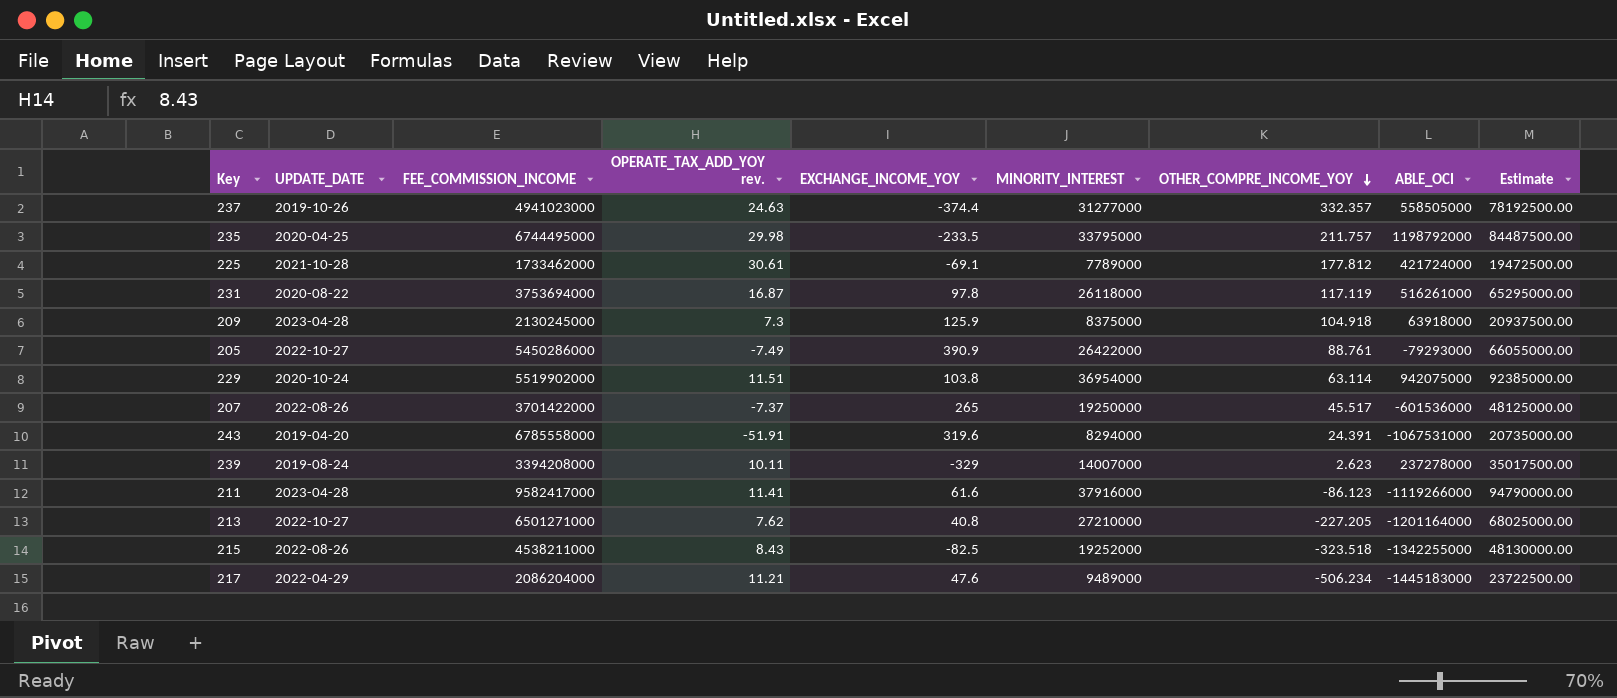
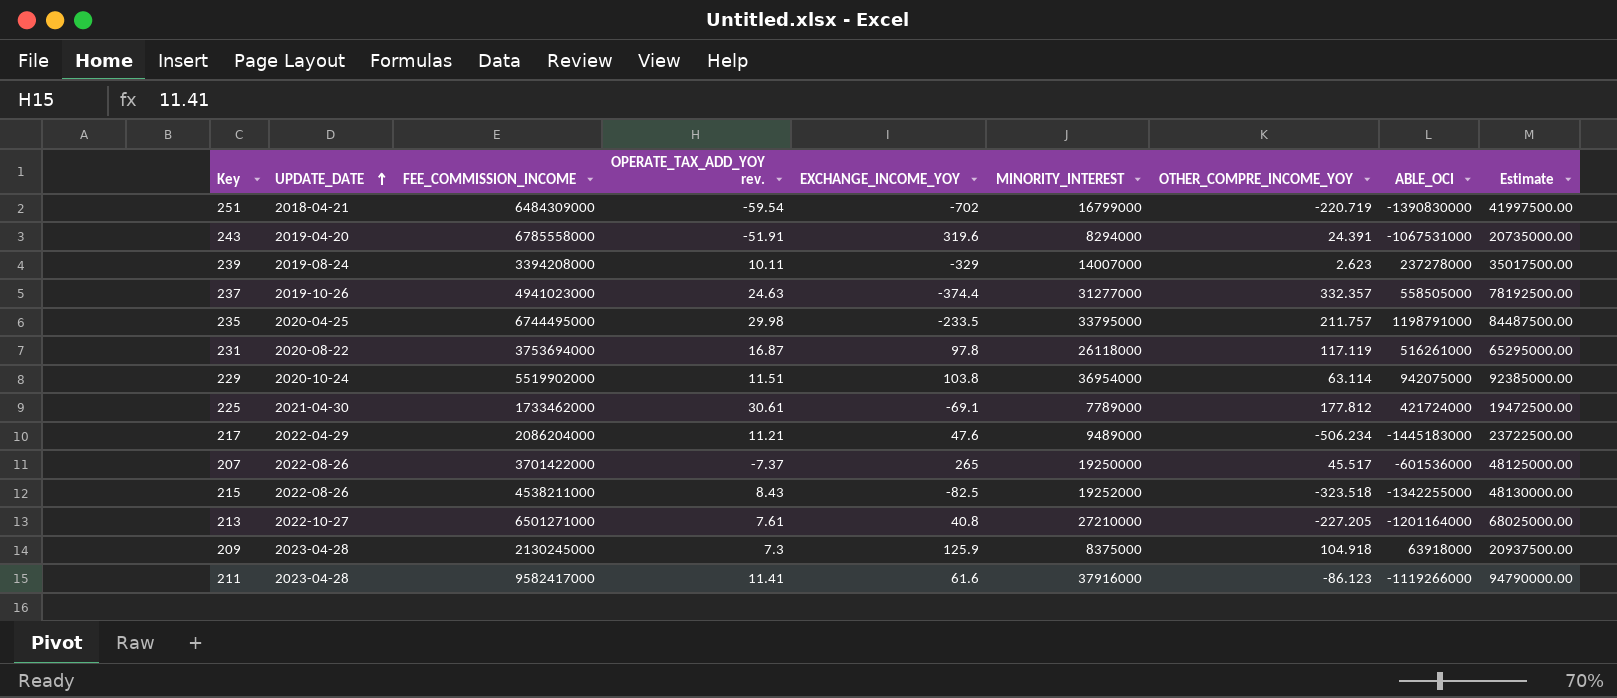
row order: OTHER_COMPRE_INCOME_YOY descending -> UPDATE_DATE ascending
row 205: 2022-10-27 | 5450286000 | -7.49 | 390.9 | 26422000 | 88.761 | -79293000 | 66055000.00 -> none
row 251: none -> 2018-04-21 | 6484309000 | -59.54 | -702 | 16799000 | -220.719 | -1390830000 | 41997500.00
235 | ABLE_OCI: 1198792000 -> 1198791000
225 | UPDATE_DATE: 2021-10-28 -> 2021-04-30
213 | OPERATE_TAX_ADD_YOY rev.: 7.62 -> 7.61

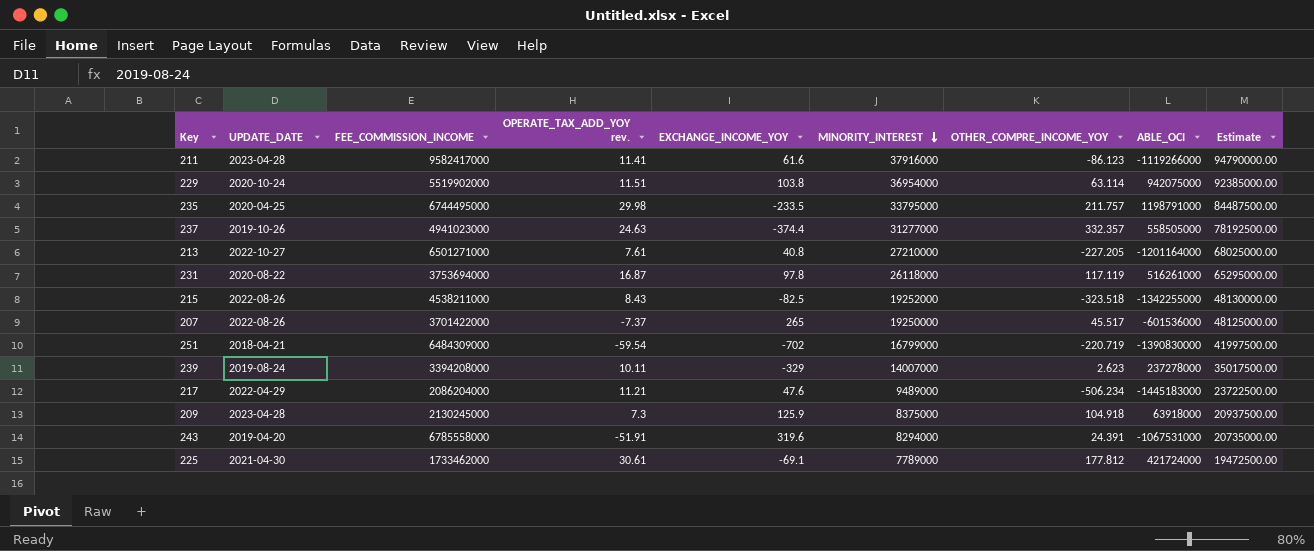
row order: UPDATE_DATE ascending -> MINORITY_INTEREST descending

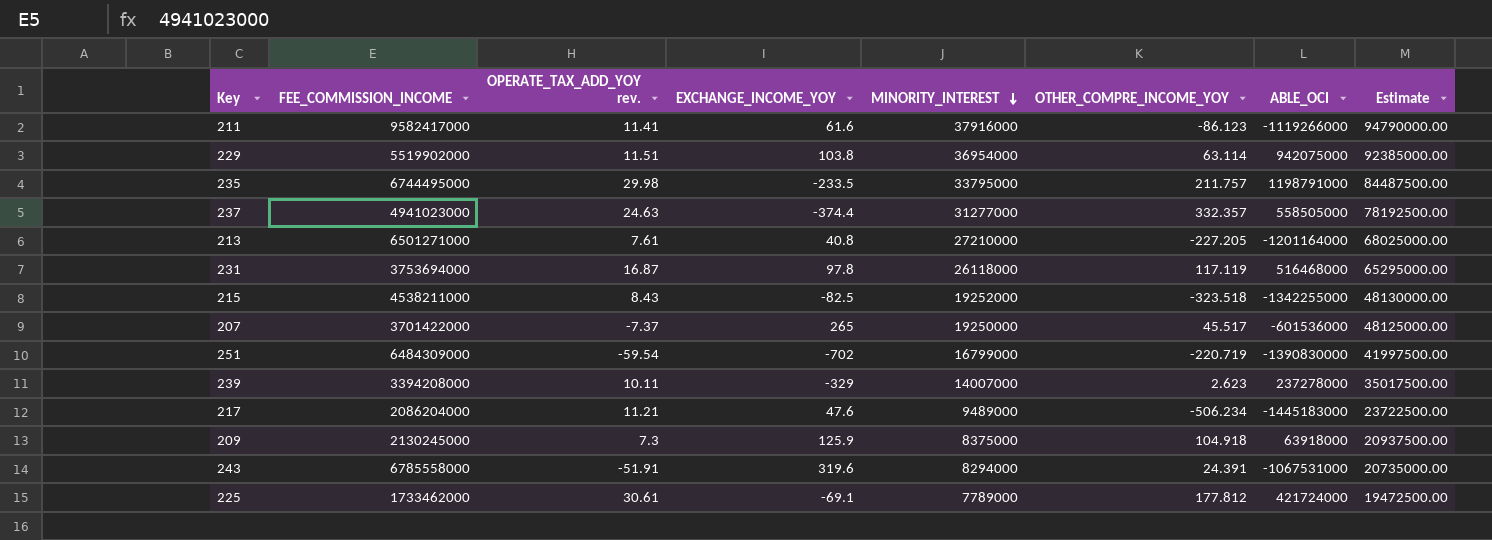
column UPDATE_DATE | position: 2 -> none
231 | ABLE_OCI: 516261000 -> 516468000

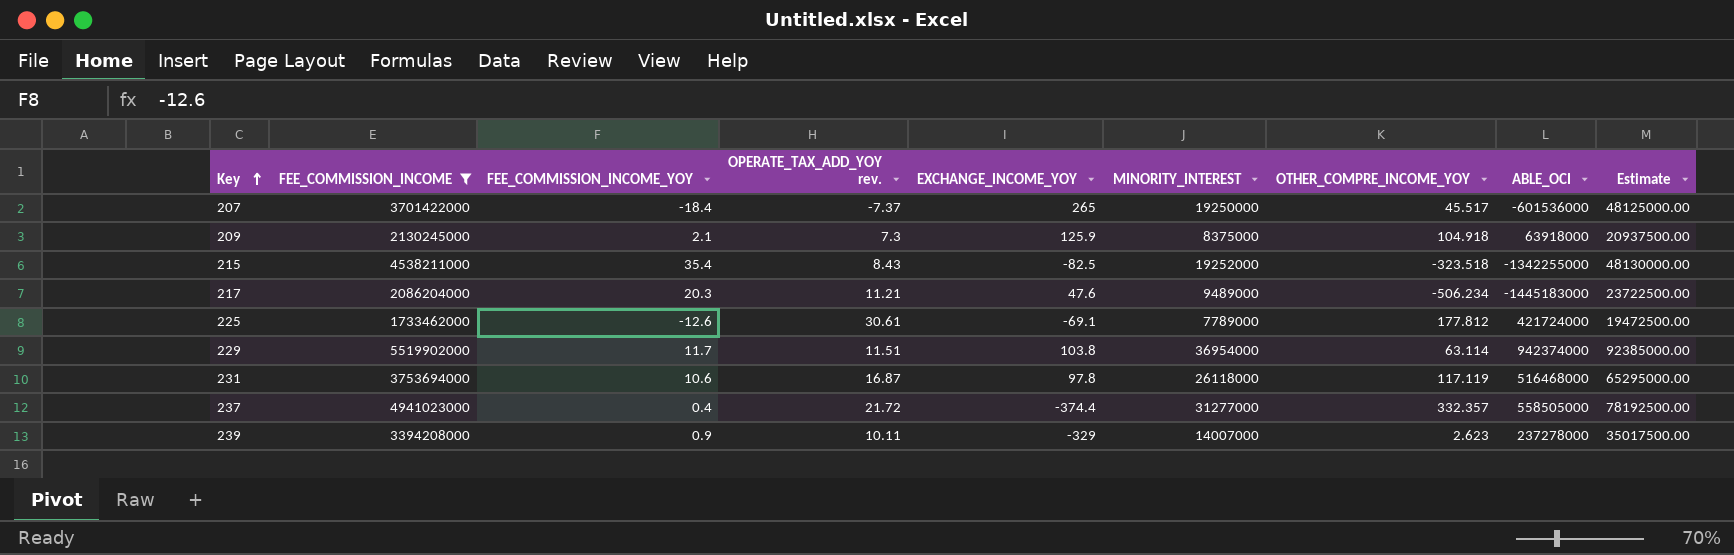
filter: none -> FEE_COMMISSION_INCOME <= 5519902000
row order: MINORITY_INTEREST descending -> Key ascending
column FEE_COMMISSION_INCOME_YOY | position: none -> 3
229 | ABLE_OCI: 942075000 -> 942374000
237 | OPERATE_TAX_ADD_YOY rev.: 24.63 -> 21.72

